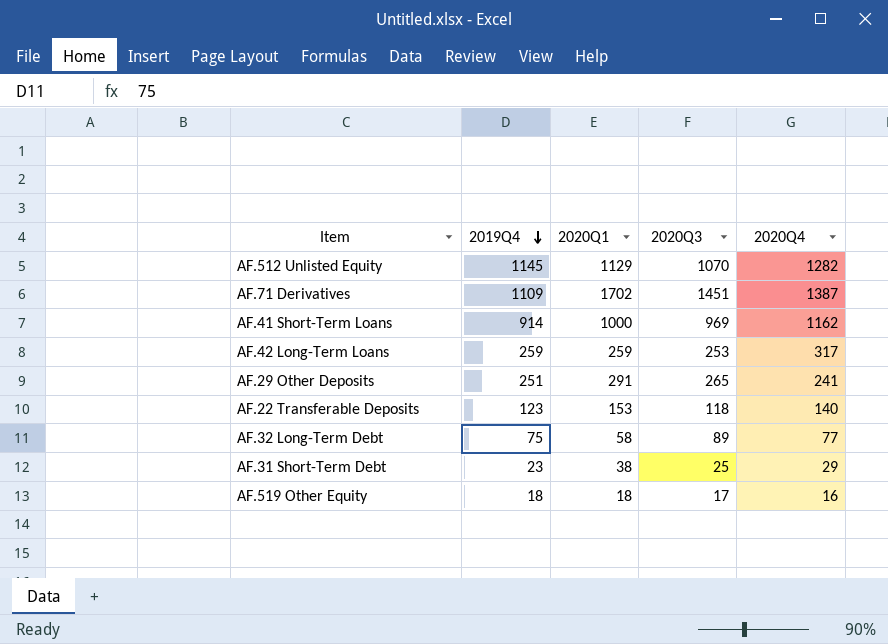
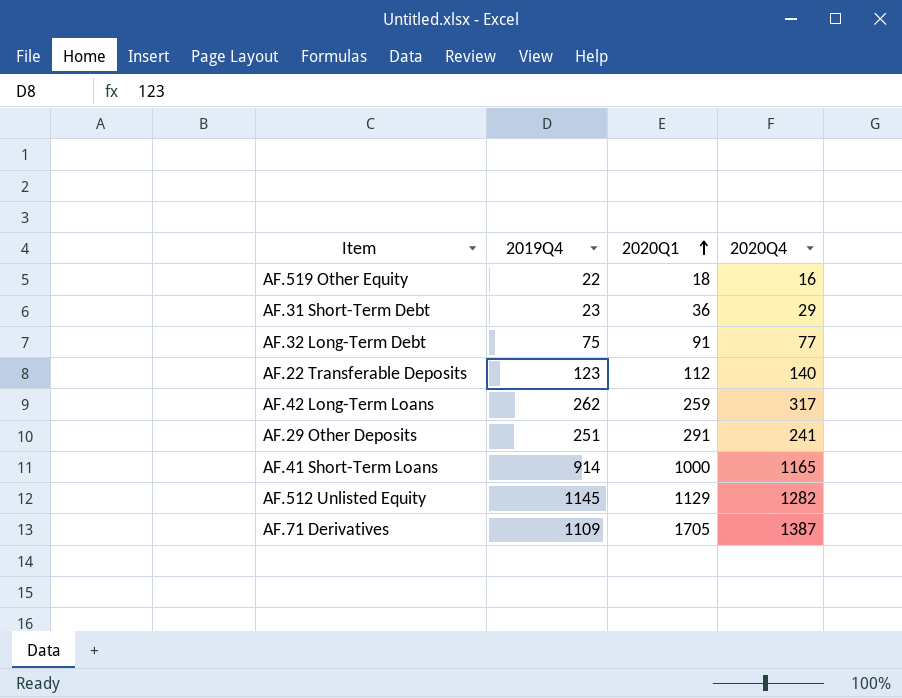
row order: 2019Q4 descending -> 2020Q1 ascending
column 2020Q3 | position: 4 -> none
AF.519 Other Equity | 2019Q4: 18 -> 22
AF.31 Short-Term Debt | 2020Q1: 38 -> 36
AF.32 Long-Term Debt | 2020Q1: 58 -> 91
AF.22 Transferable Deposits | 2020Q1: 153 -> 112
AF.42 Long-Term Loans | 2019Q4: 259 -> 262
AF.41 Short-Term Loans | 2020Q4: 1162 -> 1165
AF.71 Derivatives | 2020Q1: 1702 -> 1705

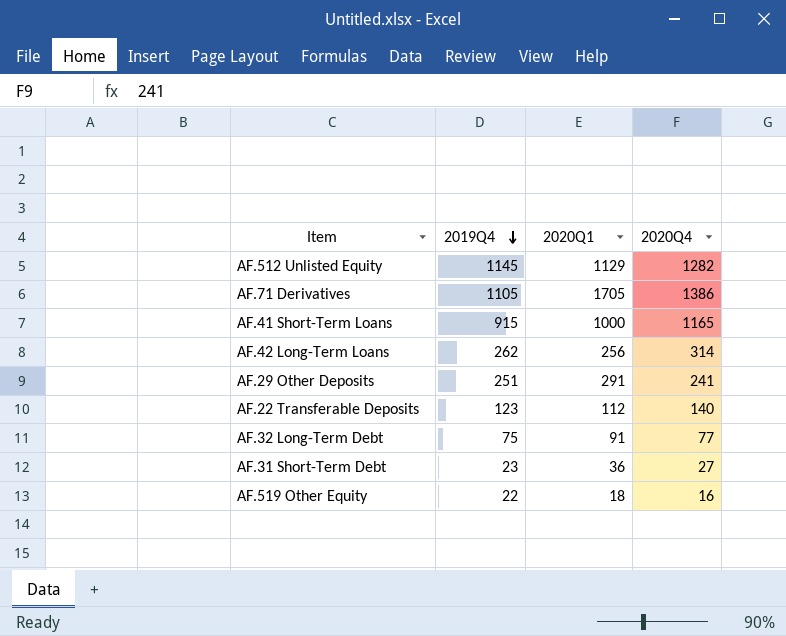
row order: 2020Q1 ascending -> 2019Q4 descending
AF.71 Derivatives | 2019Q4: 1109 -> 1105
AF.71 Derivatives | 2020Q4: 1387 -> 1386
AF.41 Short-Term Loans | 2019Q4: 914 -> 915
AF.42 Long-Term Loans | 2020Q1: 259 -> 256
AF.42 Long-Term Loans | 2020Q4: 317 -> 314
AF.31 Short-Term Debt | 2020Q4: 29 -> 27

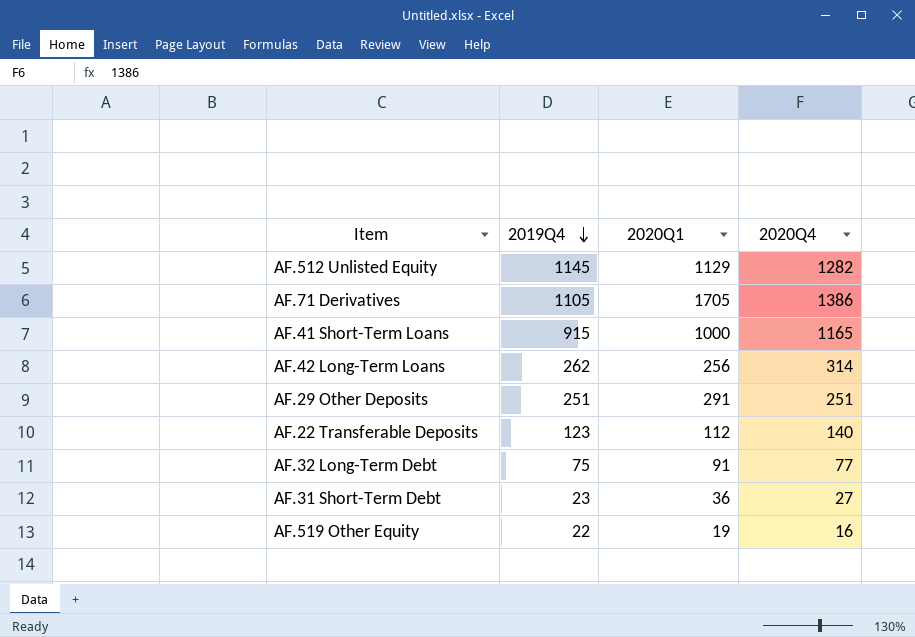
AF.29 Other Deposits | 2020Q4: 241 -> 251
AF.519 Other Equity | 2020Q1: 18 -> 19

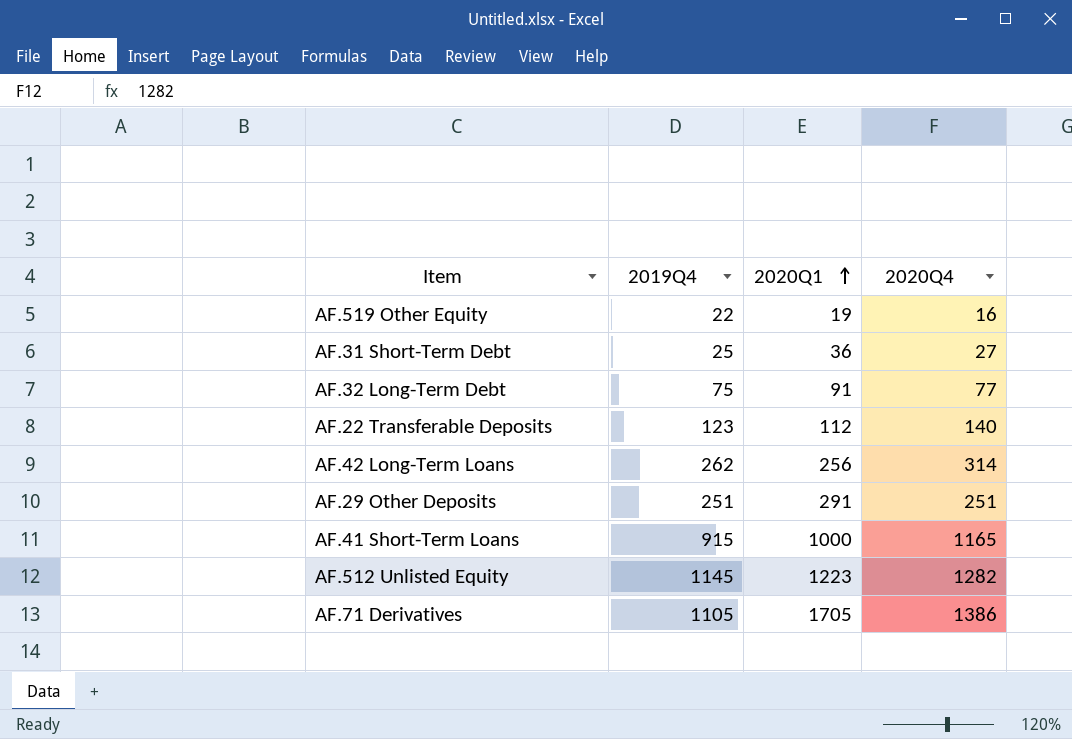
row order: 2019Q4 descending -> 2020Q1 ascending
AF.31 Short-Term Debt | 2019Q4: 23 -> 25
AF.512 Unlisted Equity | 2020Q1: 1129 -> 1223

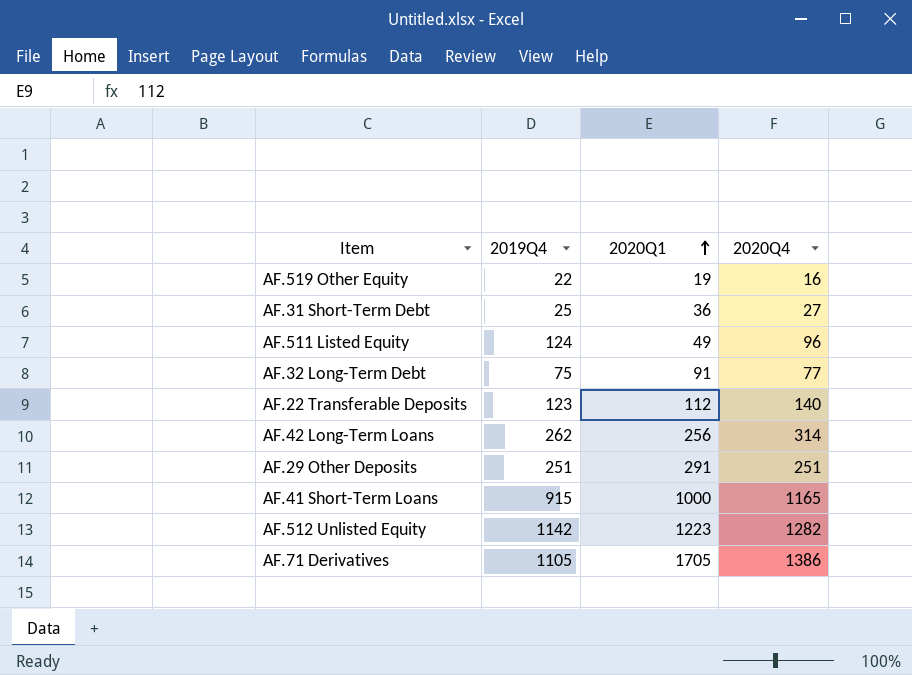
row AF.511 Listed Equity: none -> 124 | 49 | 96
AF.512 Unlisted Equity | 2019Q4: 1145 -> 1142

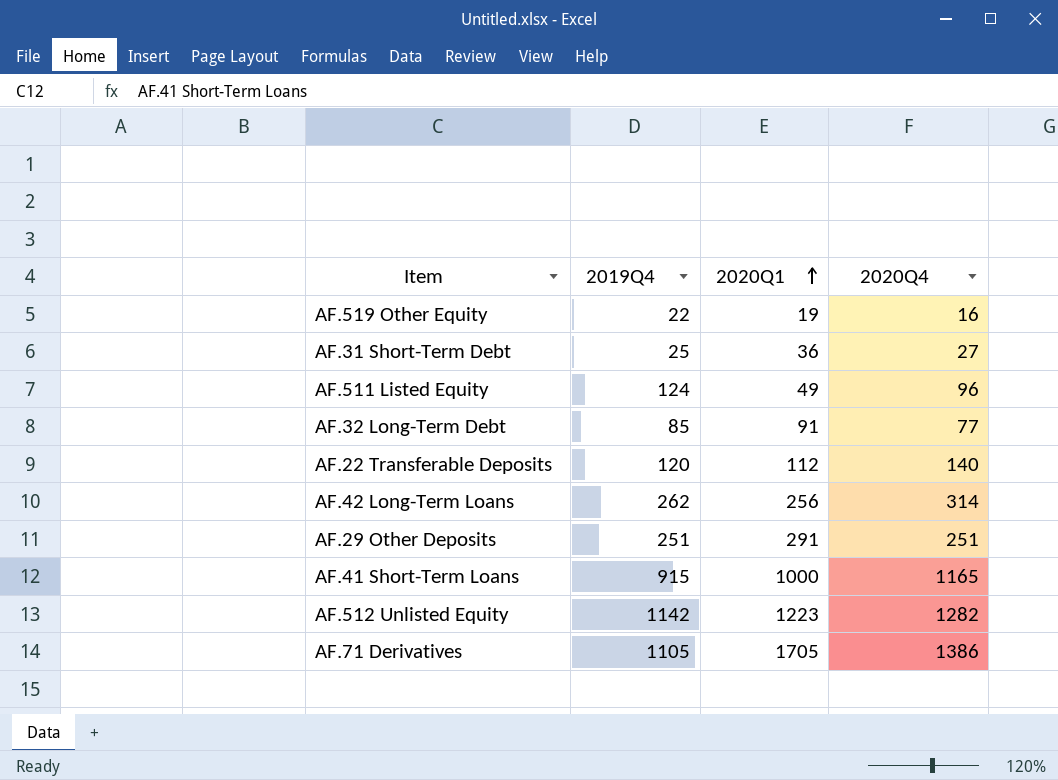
AF.32 Long-Term Debt | 2019Q4: 75 -> 85
AF.22 Transferable Deposits | 2019Q4: 123 -> 120

